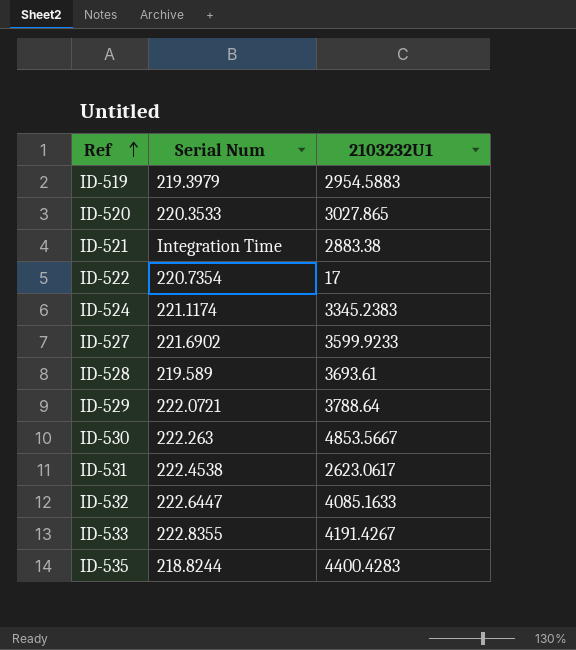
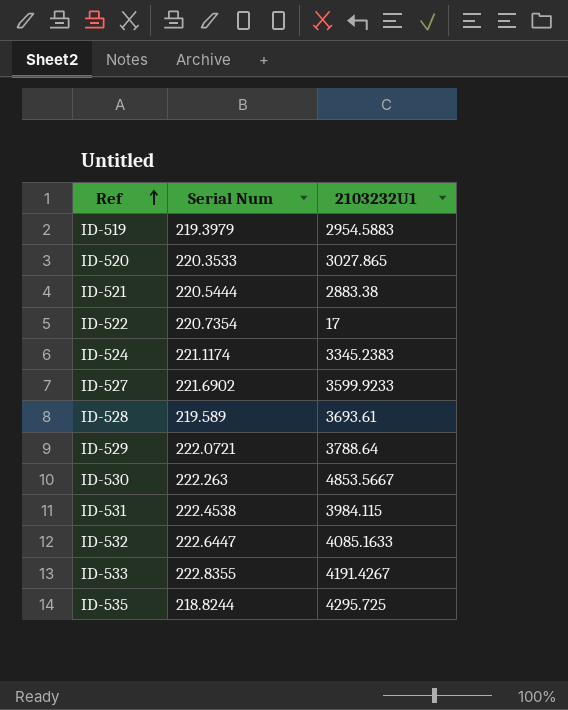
ID-521 | Serial Num: Integration Time -> 220.5444
ID-531 | 2103232U1: 2623.0617 -> 3984.115
ID-535 | 2103232U1: 4400.4283 -> 4295.725

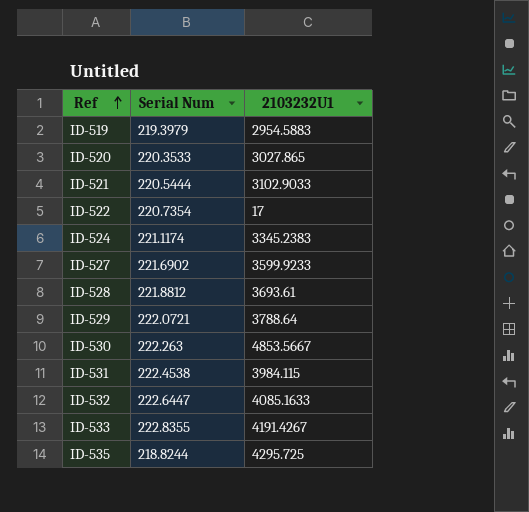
ID-521 | 2103232U1: 2883.38 -> 3102.9033
ID-528 | Serial Num: 219.589 -> 221.8812

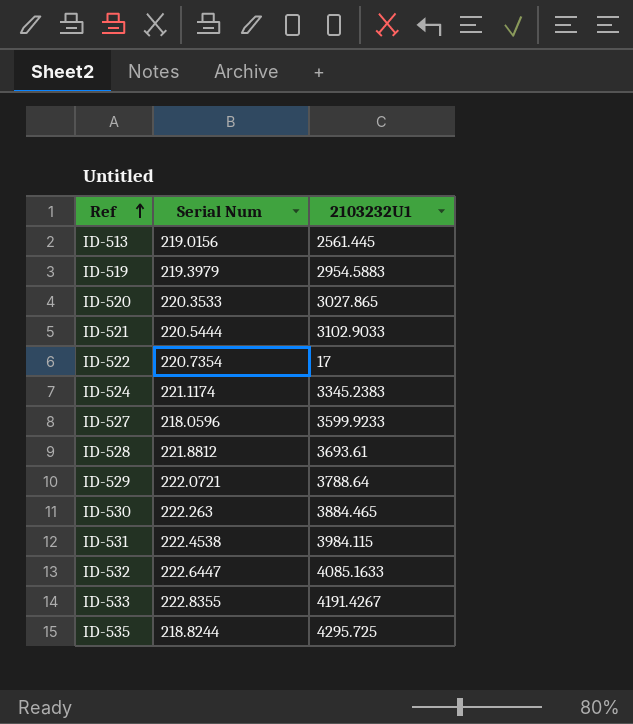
row ID-513: none -> 219.0156 | 2561.445
ID-527 | Serial Num: 221.6902 -> 218.0596
ID-530 | 2103232U1: 4853.5667 -> 3884.465

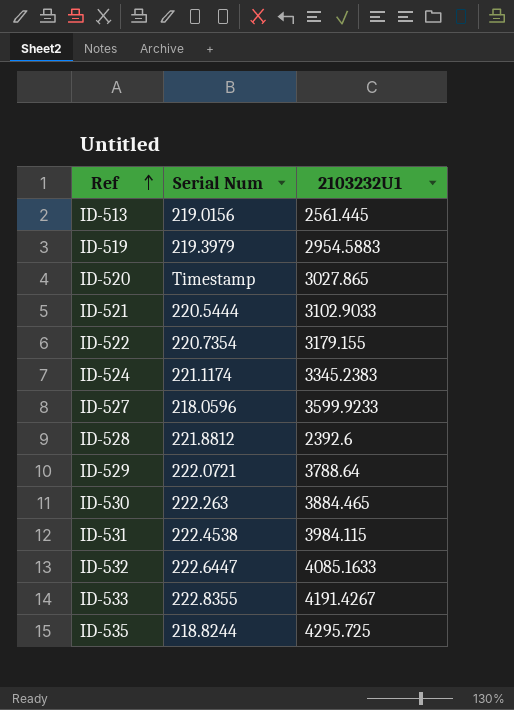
ID-520 | Serial Num: 220.3533 -> Timestamp
ID-522 | 2103232U1: 17 -> 3179.155
ID-528 | 2103232U1: 3693.61 -> 2392.6

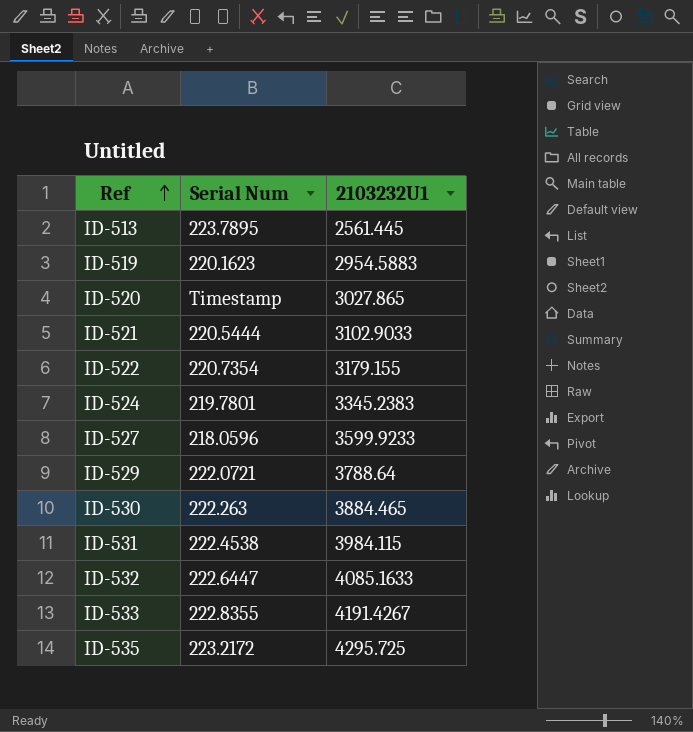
row ID-528: 221.8812 | 2392.6 -> none
ID-513 | Serial Num: 219.0156 -> 223.7895
ID-519 | Serial Num: 219.3979 -> 220.1623
ID-524 | Serial Num: 221.1174 -> 219.7801
ID-535 | Serial Num: 218.8244 -> 223.2172

